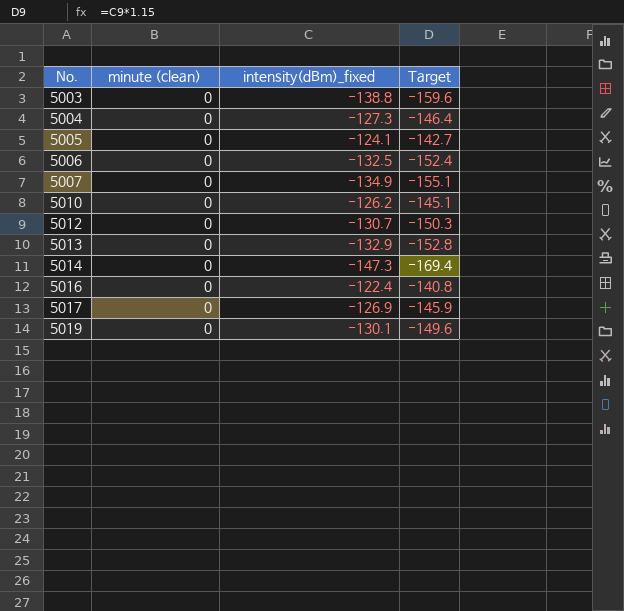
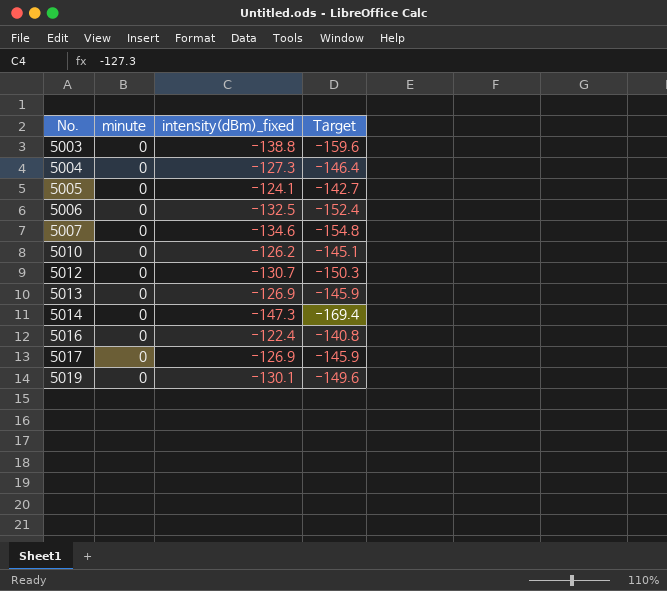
column name: minute (clean) -> minute
5007 | intensity(dBm)_fixed: -134.9 -> -134.6
5007 | Target: -155.1 -> -154.8
5013 | intensity(dBm)_fixed: -132.9 -> -126.9
5013 | Target: -152.8 -> -145.9

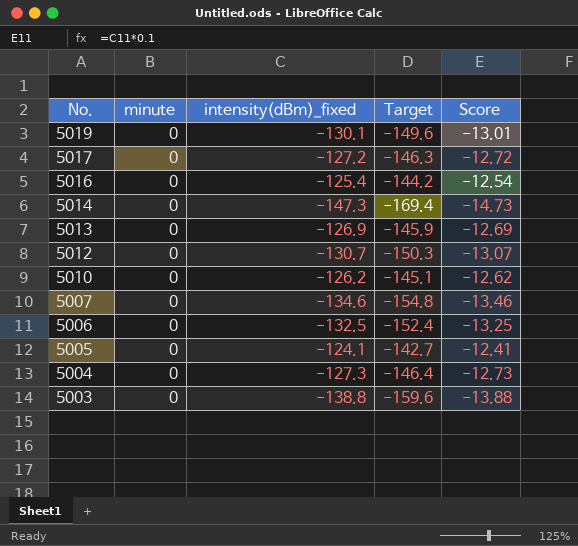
row order: No. ascending -> No. descending
column Score | formula: none -> [intensity(dBm)_fixed] * 0.1
5017 | intensity(dBm)_fixed: -126.9 -> -127.2
5017 | Target: -145.9 -> -146.3
5016 | intensity(dBm)_fixed: -122.4 -> -125.4
5016 | Target: -140.8 -> -144.2

